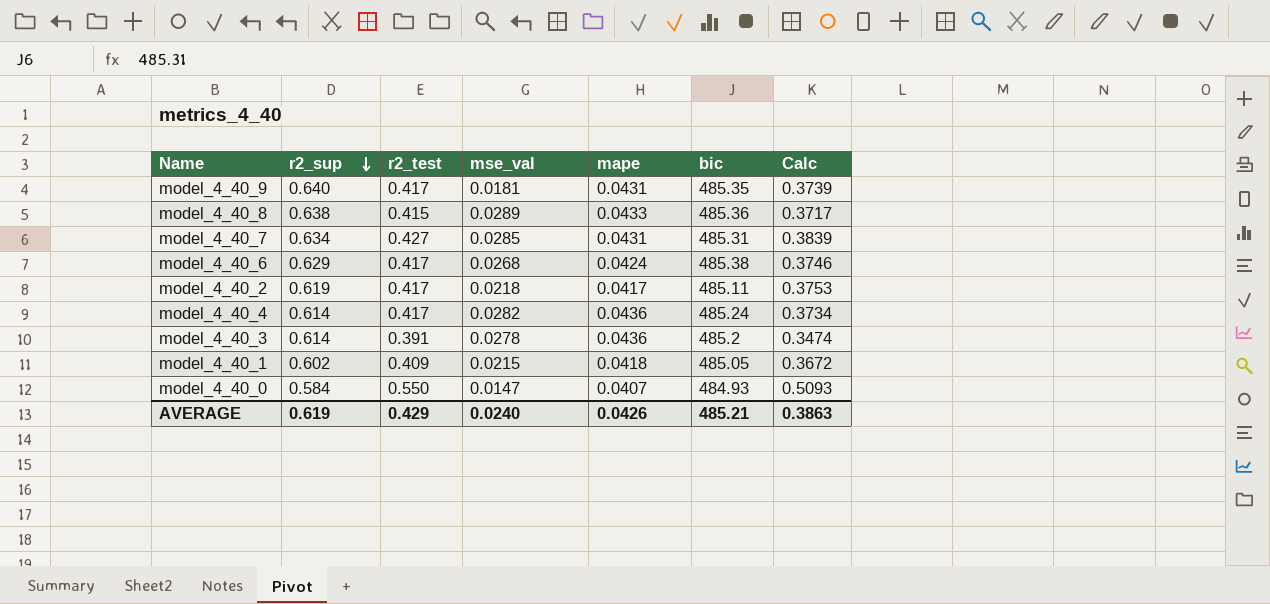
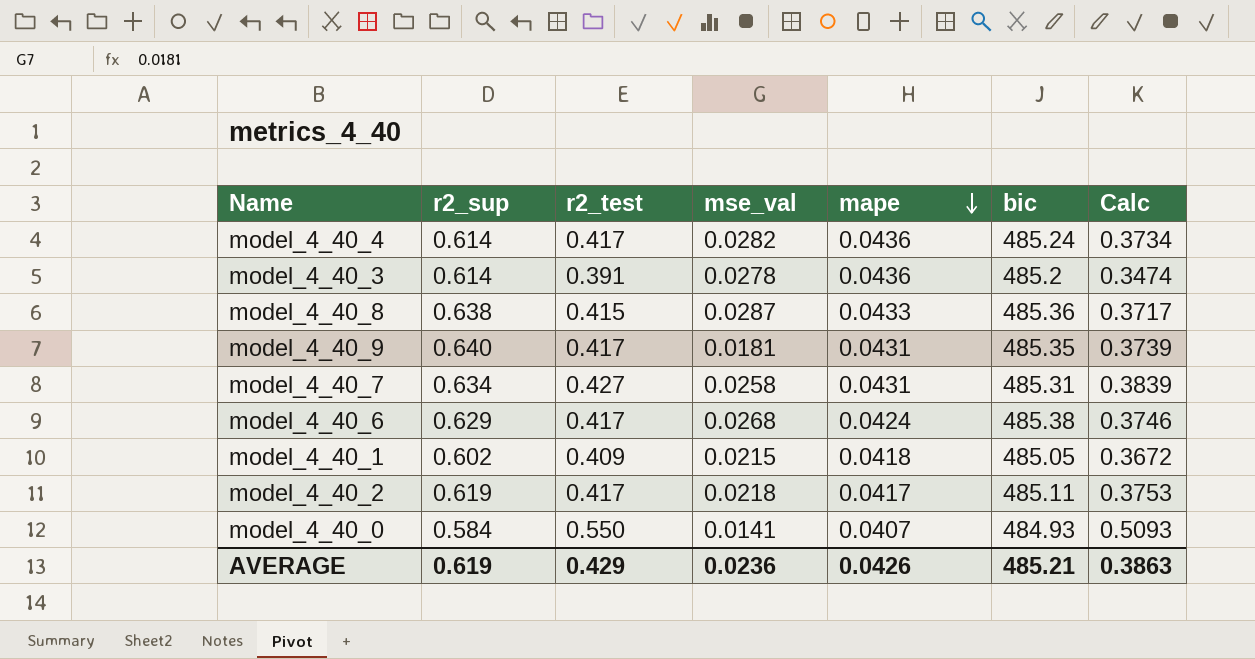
row order: r2_sup descending -> mape descending
model_4_40_8 | mse_val: 0.0289 -> 0.0287
model_4_40_7 | mse_val: 0.0285 -> 0.0258
model_4_40_0 | mse_val: 0.0147 -> 0.0141
AVERAGE | mse_val: 0.0240 -> 0.0236

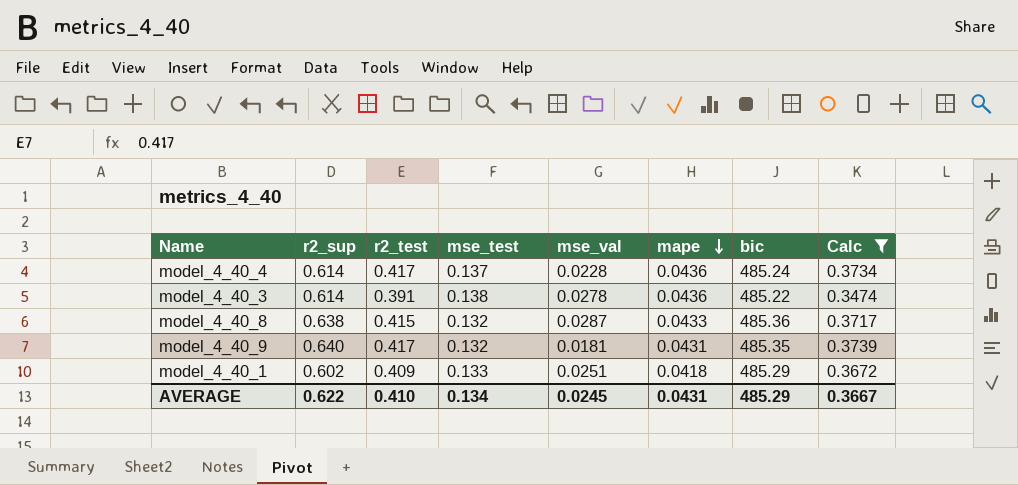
filter: none -> Calc <= 0.3739
column mse_test | position: none -> 4
model_4_40_4 | mse_val: 0.0282 -> 0.0228
model_4_40_3 | bic: 485.2 -> 485.22
model_4_40_1 | mse_val: 0.0215 -> 0.0251
model_4_40_1 | bic: 485.05 -> 485.29
AVERAGE | r2_sup: 0.619 -> 0.622
AVERAGE | r2_test: 0.429 -> 0.410
AVERAGE | mse_val: 0.0236 -> 0.0245
AVERAGE | mape: 0.0426 -> 0.0431
AVERAGE | bic: 485.21 -> 485.29
AVERAGE | Calc: 0.3863 -> 0.3667

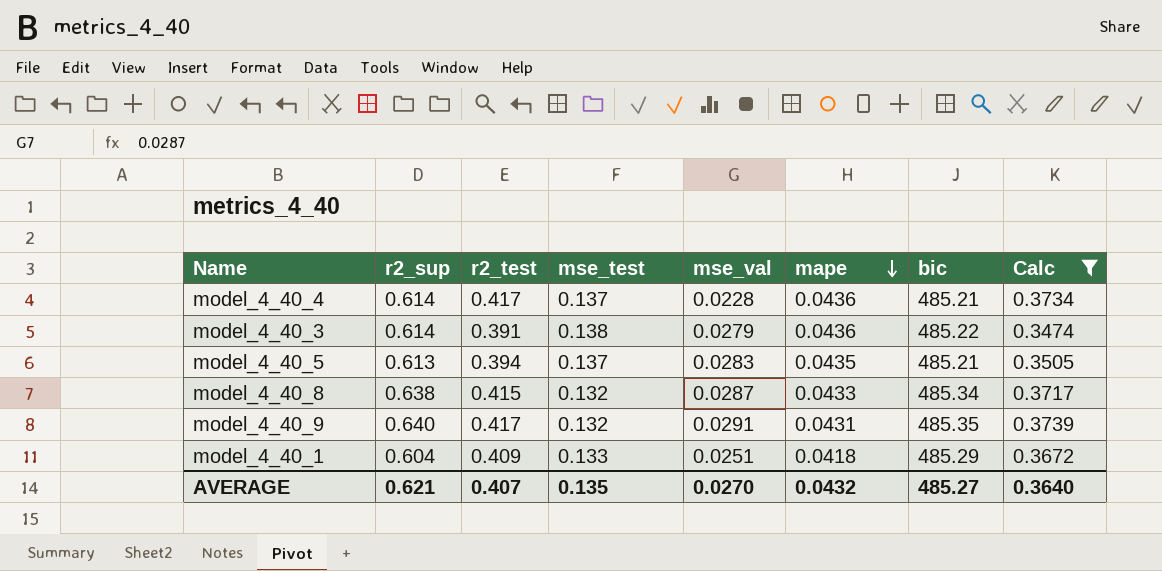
model_4_40_4 | bic: 485.24 -> 485.21
model_4_40_3 | mse_val: 0.0278 -> 0.0279
row model_4_40_5: none -> 0.613 | 0.394 | 0.137 | 0.0283 | 0.0435 | 485.21 | 0.3505
model_4_40_8 | bic: 485.36 -> 485.34
model_4_40_9 | mse_val: 0.0181 -> 0.0291
model_4_40_1 | r2_sup: 0.602 -> 0.604
AVERAGE | r2_sup: 0.622 -> 0.621
AVERAGE | r2_test: 0.410 -> 0.407
AVERAGE | mse_test: 0.134 -> 0.135
AVERAGE | mse_val: 0.0245 -> 0.0270
AVERAGE | mape: 0.0431 -> 0.0432
AVERAGE | bic: 485.29 -> 485.27
AVERAGE | Calc: 0.3667 -> 0.3640

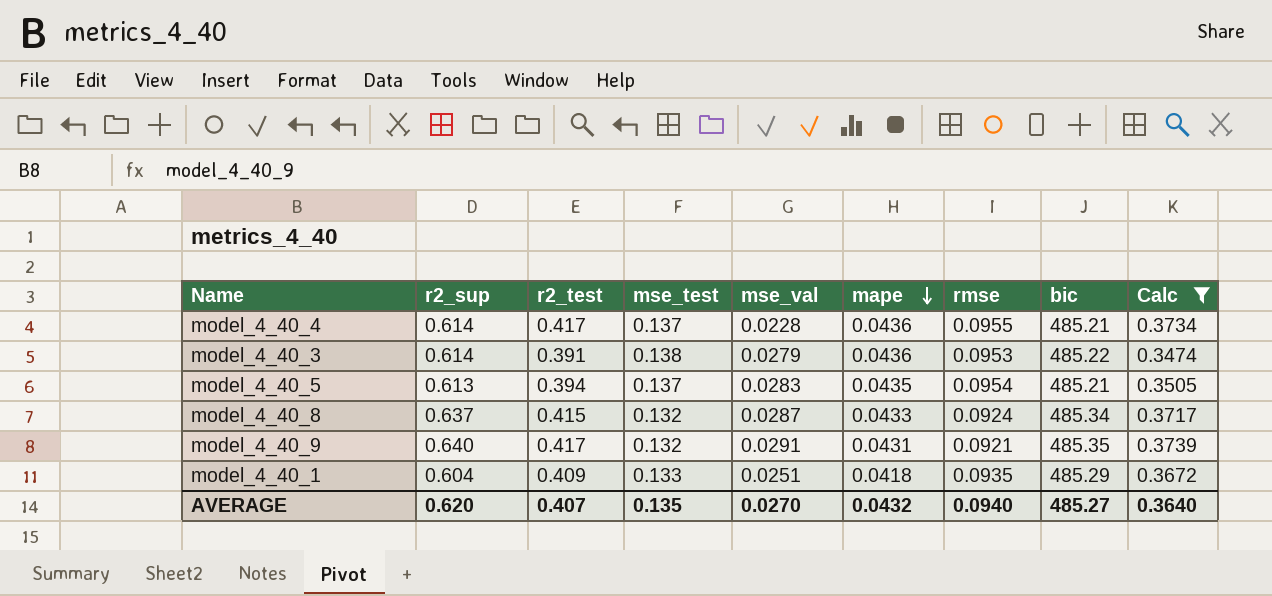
column rmse | position: none -> 7
model_4_40_8 | r2_sup: 0.638 -> 0.637
AVERAGE | r2_sup: 0.621 -> 0.620

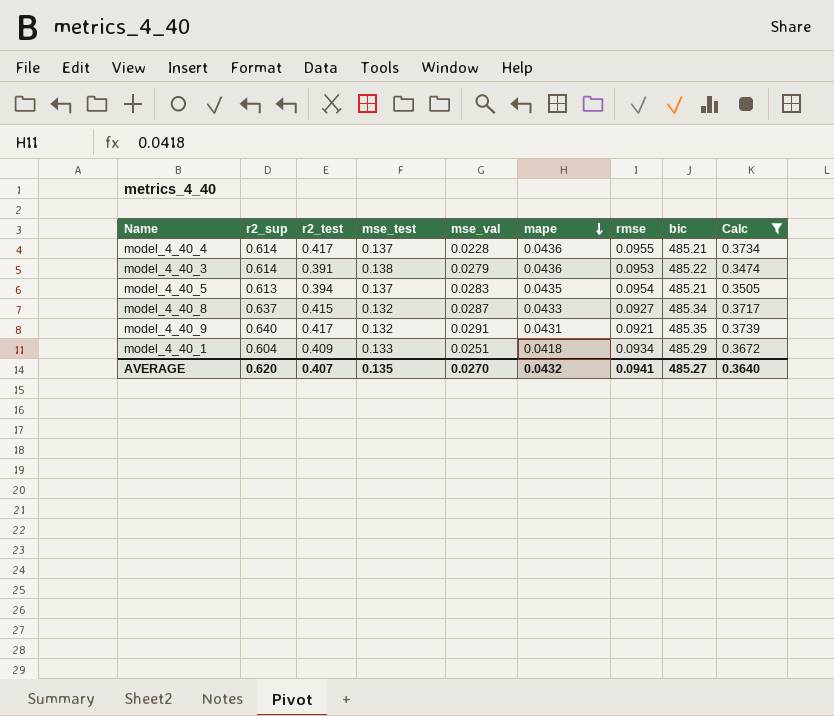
model_4_40_8 | rmse: 0.0924 -> 0.0927
model_4_40_1 | rmse: 0.0935 -> 0.0934
AVERAGE | rmse: 0.0940 -> 0.0941

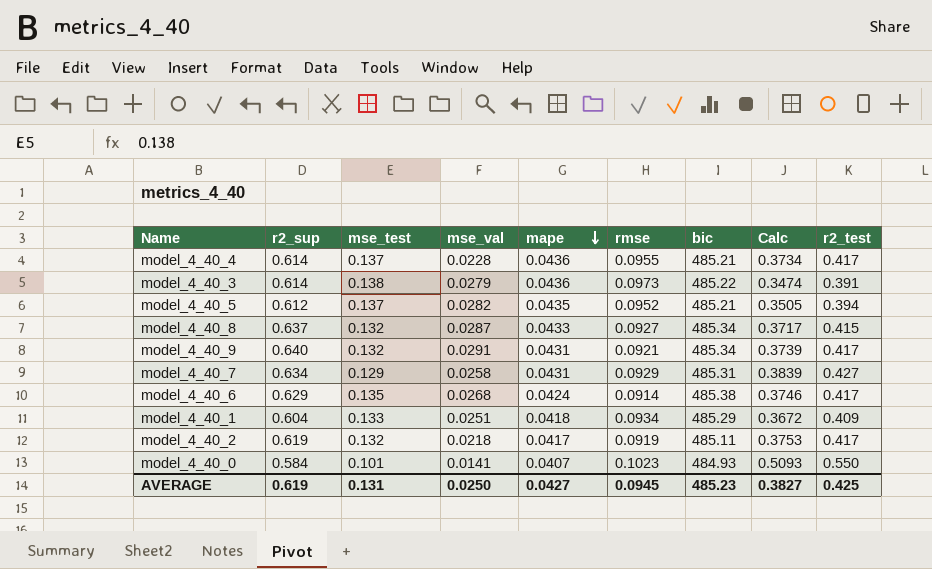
filter: Calc <= 0.3739 -> none
column r2_test | position: 3 -> 9
model_4_40_3 | rmse: 0.0953 -> 0.0973
model_4_40_5 | r2_sup: 0.613 -> 0.612
model_4_40_5 | mse_val: 0.0283 -> 0.0282
model_4_40_5 | rmse: 0.0954 -> 0.0952
model_4_40_9 | bic: 485.35 -> 485.34
AVERAGE | r2_sup: 0.620 -> 0.619
AVERAGE | mse_test: 0.135 -> 0.131
AVERAGE | mse_val: 0.0270 -> 0.0250
AVERAGE | mape: 0.0432 -> 0.0427
AVERAGE | rmse: 0.0941 -> 0.0945
AVERAGE | bic: 485.27 -> 485.23
AVERAGE | Calc: 0.3640 -> 0.3827
AVERAGE | r2_test: 0.407 -> 0.425

